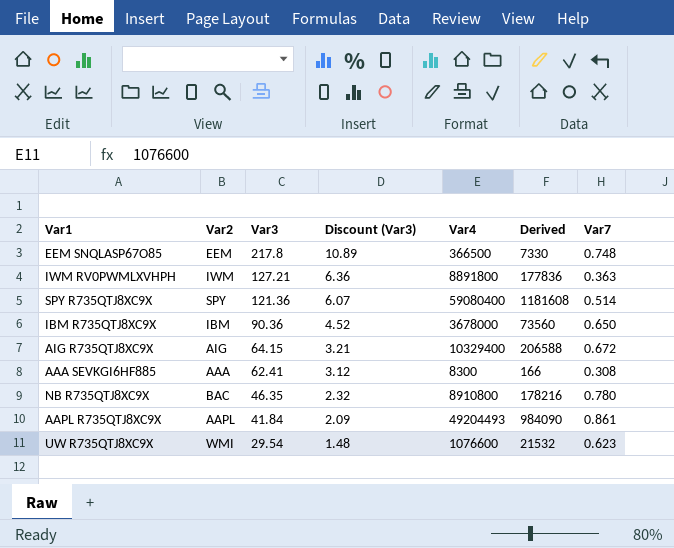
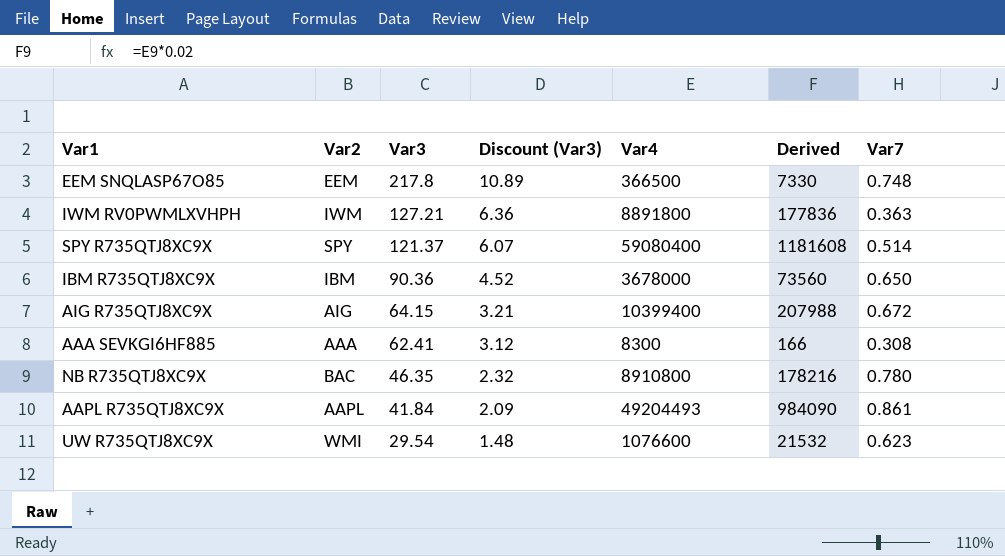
SPY R735QTJ8XC9X | Var3: 121.36 -> 121.37
AIG R735QTJ8XC9X | Var4: 10329400 -> 10399400
AIG R735QTJ8XC9X | Derived: 206588 -> 207988

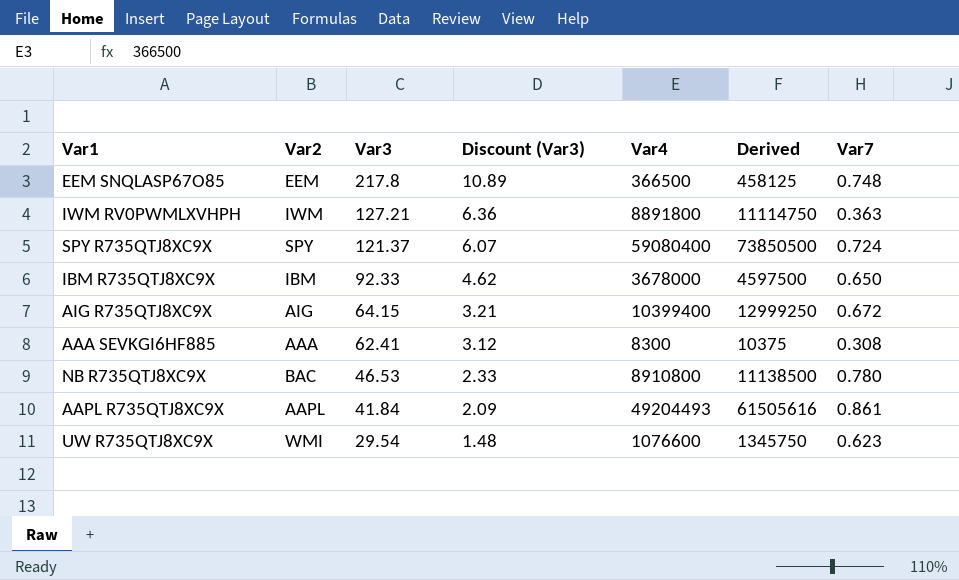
column Derived | formula: [Var4] * 0.02 -> [Var4] * 1.25
SPY R735QTJ8XC9X | Var7: 0.514 -> 0.724
IBM R735QTJ8XC9X | Var3: 90.36 -> 92.33
IBM R735QTJ8XC9X | Discount (Var3): 4.52 -> 4.62
NB R735QTJ8XC9X | Var3: 46.35 -> 46.53
NB R735QTJ8XC9X | Discount (Var3): 2.32 -> 2.33

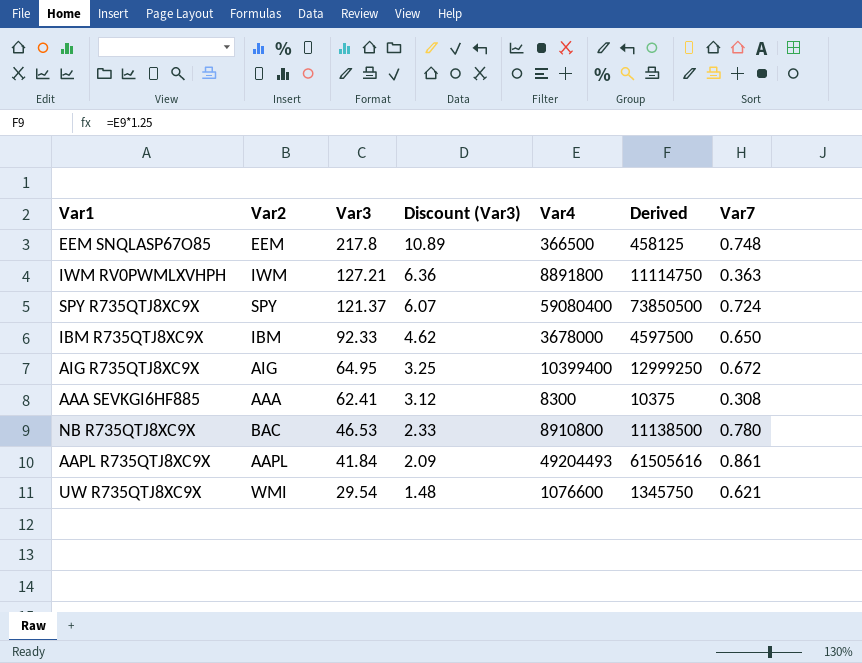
AIG R735QTJ8XC9X | Var3: 64.15 -> 64.95
AIG R735QTJ8XC9X | Discount (Var3): 3.21 -> 3.25
UW R735QTJ8XC9X | Var7: 0.623 -> 0.621

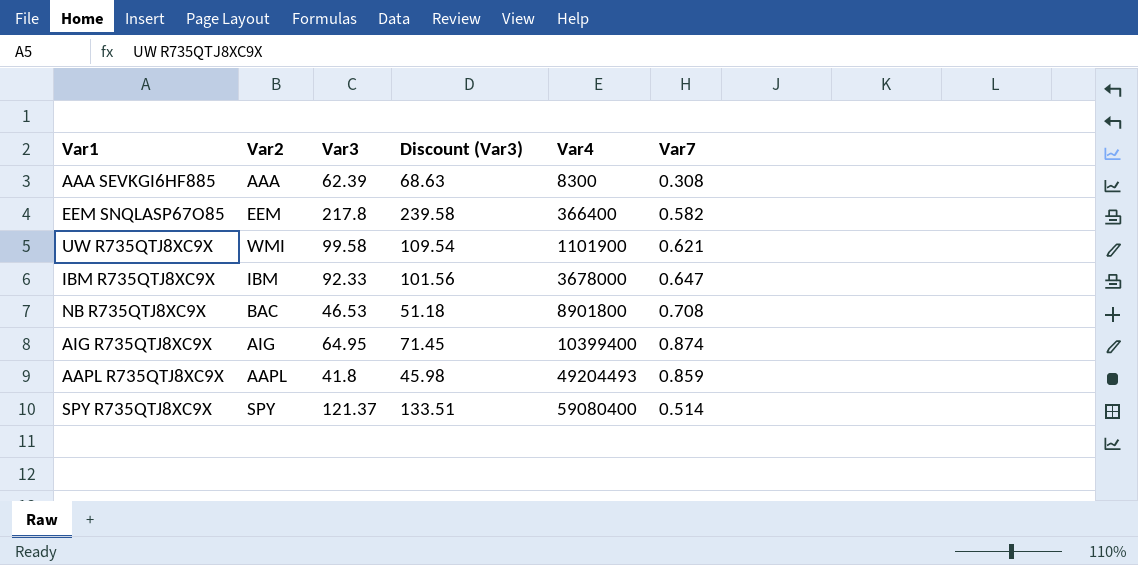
row order: Var3 descending -> Var4 ascending
column Derived | formula: [Var4] * 1.25 -> none
column Discount (Var3) | formula: [Var3] * 0.05 -> [Var3] * 1.1
row IWM RV0PWMLXVHPH: IWM | 127.21 | 6.36 | 8891800 | 11114750 | 0.363 -> none
AAA SEVKGI6HF885 | Var3: 62.41 -> 62.39
EEM SNQLASP67O85 | Var4: 366500 -> 366400
EEM SNQLASP67O85 | Var7: 0.748 -> 0.582
UW R735QTJ8XC9X | Var3: 29.54 -> 99.58
UW R735QTJ8XC9X | Var4: 1076600 -> 1101900
IBM R735QTJ8XC9X | Var7: 0.650 -> 0.647
NB R735QTJ8XC9X | Var4: 8910800 -> 8901800
NB R735QTJ8XC9X | Var7: 0.780 -> 0.708
AIG R735QTJ8XC9X | Var7: 0.672 -> 0.874
AAPL R735QTJ8XC9X | Var3: 41.84 -> 41.8
AAPL R735QTJ8XC9X | Var7: 0.861 -> 0.859
SPY R735QTJ8XC9X | Var7: 0.724 -> 0.514

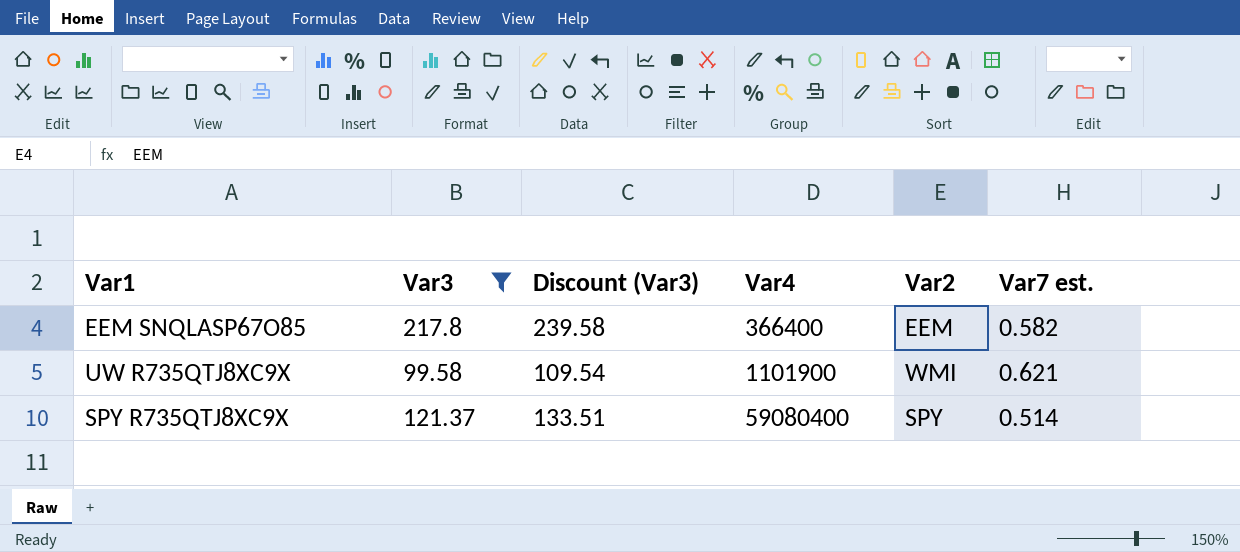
filter: none -> Var3 >= 99.58
column Var2 | position: 2 -> 5
column name: Var7 -> Var7 est.

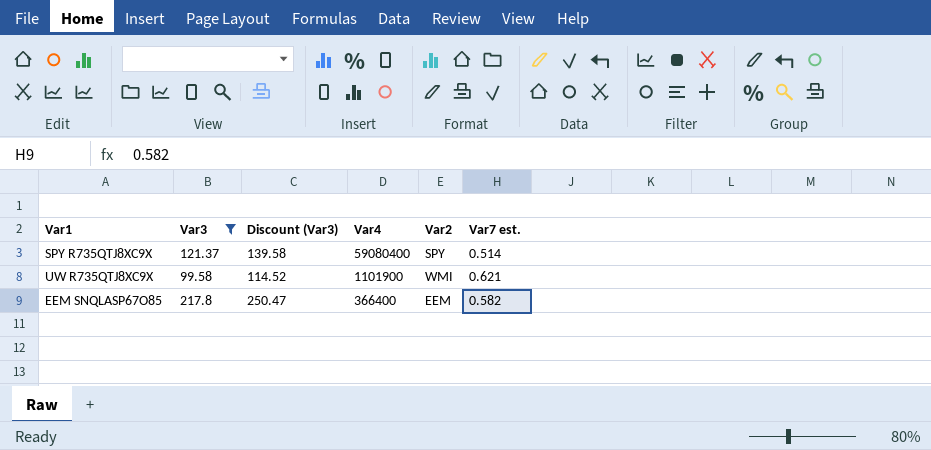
row order: Var4 ascending -> Var4 descending
column Discount (Var3) | formula: [Var3] * 1.1 -> [Var3] * 1.15

